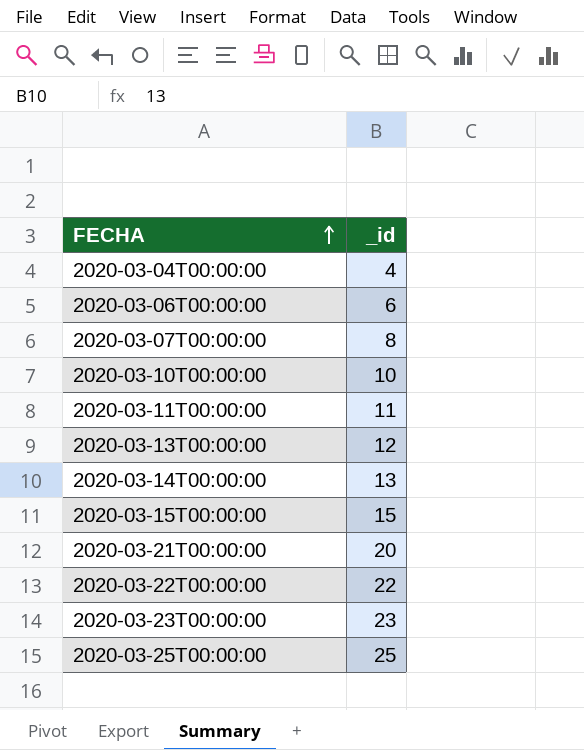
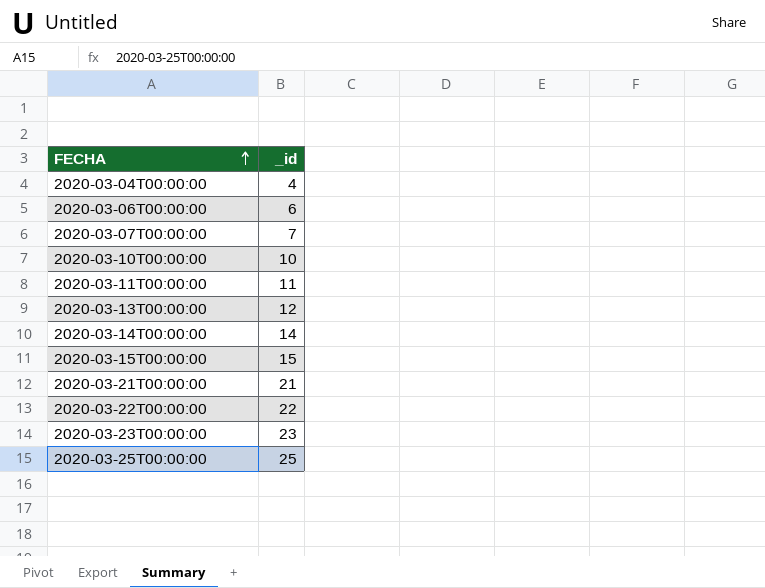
2020-03-07T00:00:00 | _id: 8 -> 7
2020-03-14T00:00:00 | _id: 13 -> 14
2020-03-21T00:00:00 | _id: 20 -> 21

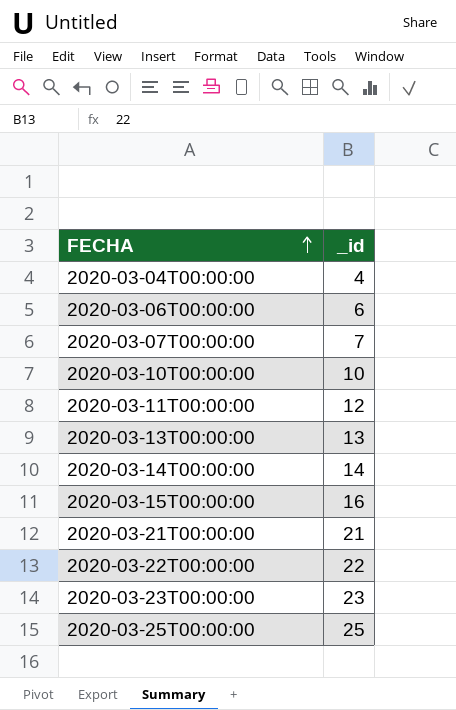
2020-03-11T00:00:00 | _id: 11 -> 12
2020-03-13T00:00:00 | _id: 12 -> 13
2020-03-15T00:00:00 | _id: 15 -> 16

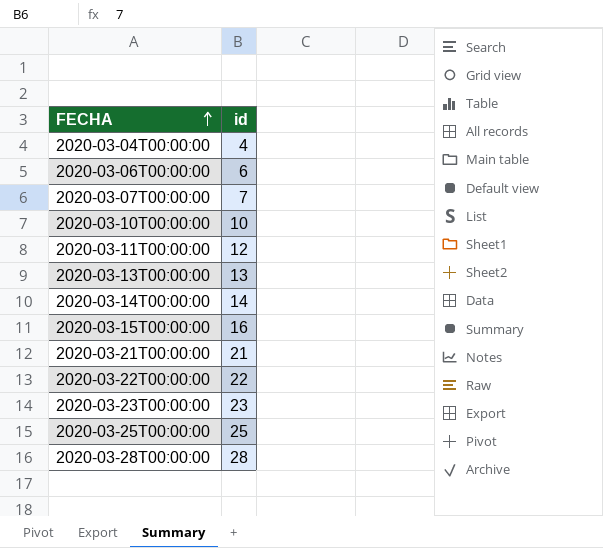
column name: _id -> id
row 2020-03-28T00:00:00: none -> 28

